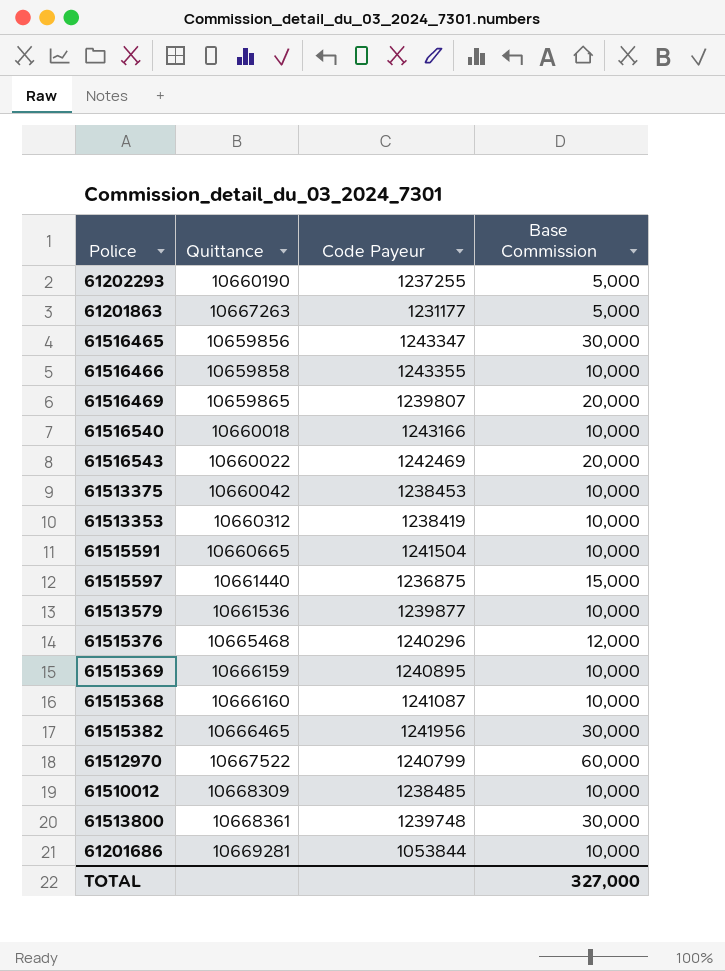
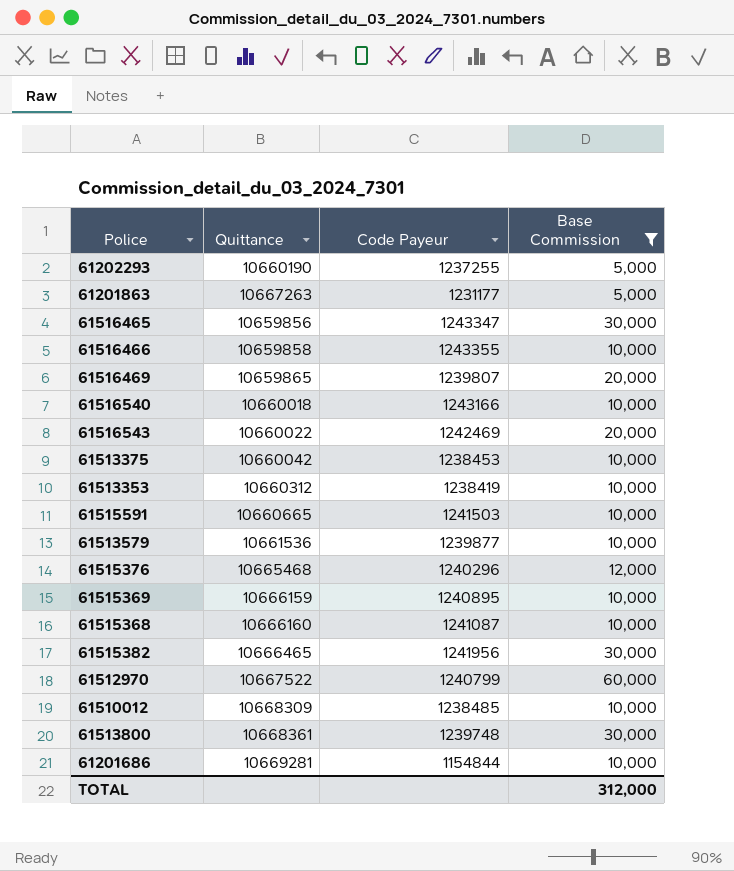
filter: none -> Base Commission != 15,000
61515591 | Code Payeur: 1241504 -> 1241503
61201686 | Code Payeur: 1053844 -> 1154844
TOTAL | Base Commission: 327,000 -> 312,000

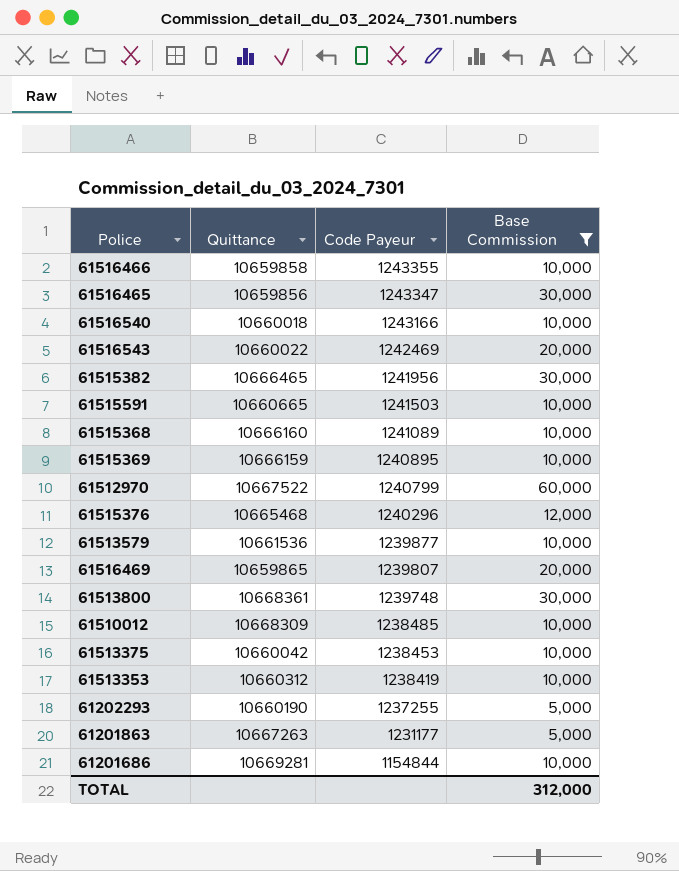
row order: none -> Code Payeur descending
61515368 | Code Payeur: 1241087 -> 1241089

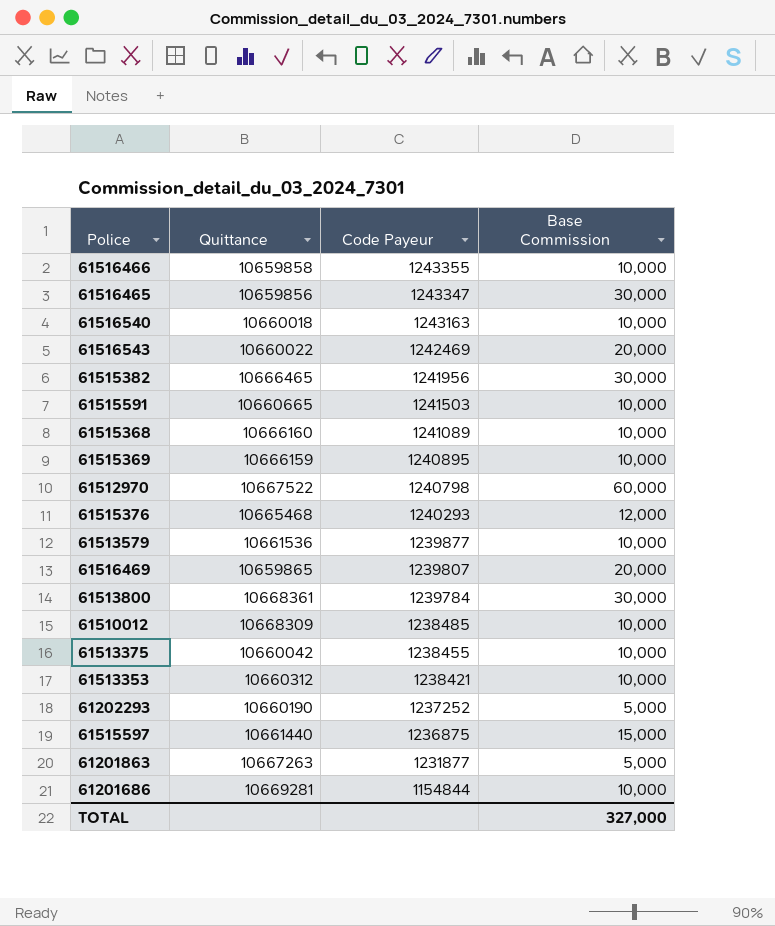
filter: Base Commission != 15,000 -> none
61516540 | Code Payeur: 1243166 -> 1243163
61512970 | Code Payeur: 1240799 -> 1240798
61515376 | Code Payeur: 1240296 -> 1240293
61513800 | Code Payeur: 1239748 -> 1239784
61513375 | Code Payeur: 1238453 -> 1238455
61513353 | Code Payeur: 1238419 -> 1238421
61202293 | Code Payeur: 1237255 -> 1237252
61201863 | Code Payeur: 1231177 -> 1231877
TOTAL | Base Commission: 312,000 -> 327,000

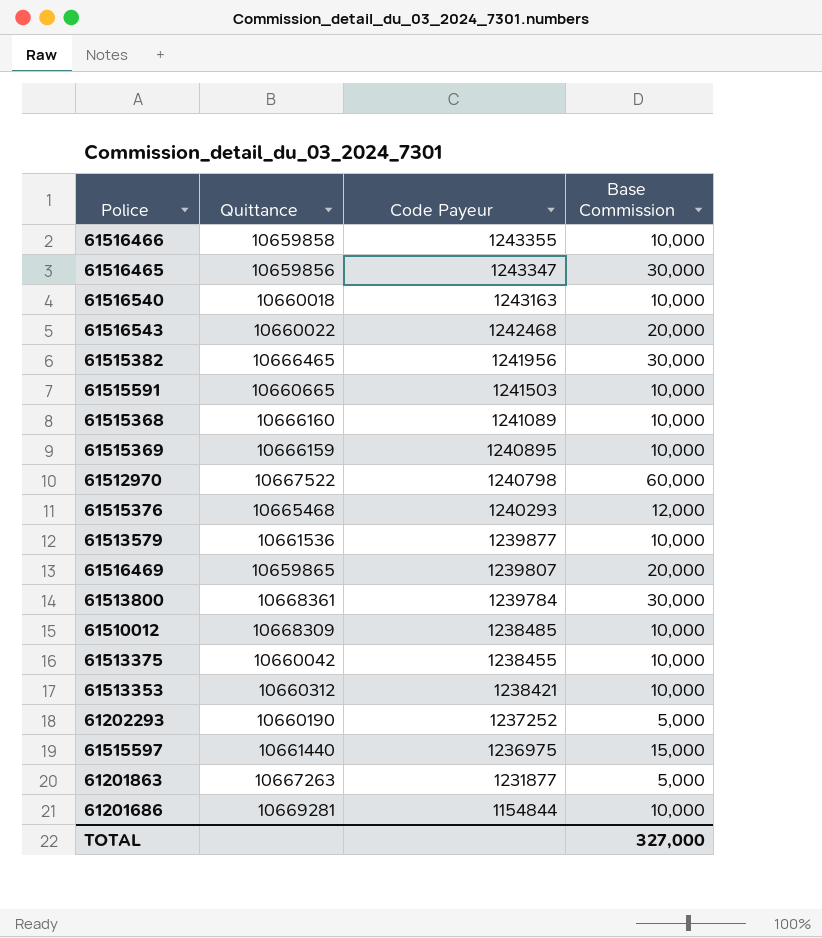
61516543 | Code Payeur: 1242469 -> 1242468
61515597 | Code Payeur: 1236875 -> 1236975

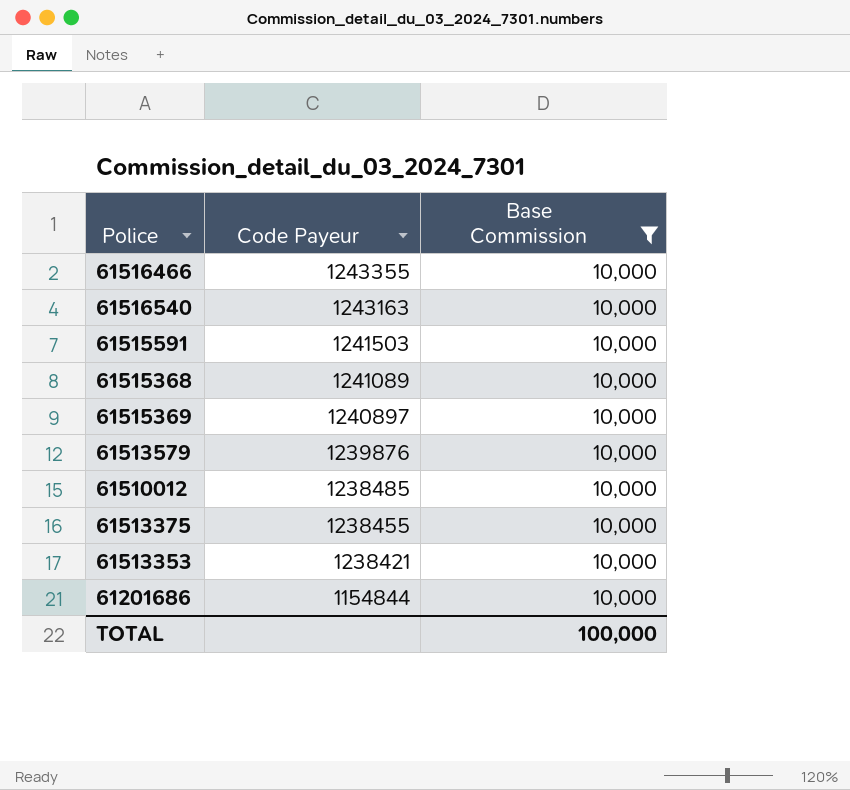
filter: none -> Base Commission = 10,000
column Quittance | position: 2 -> none
61515369 | Code Payeur: 1240895 -> 1240897
61513579 | Code Payeur: 1239877 -> 1239876
TOTAL | Base Commission: 327,000 -> 100,000

